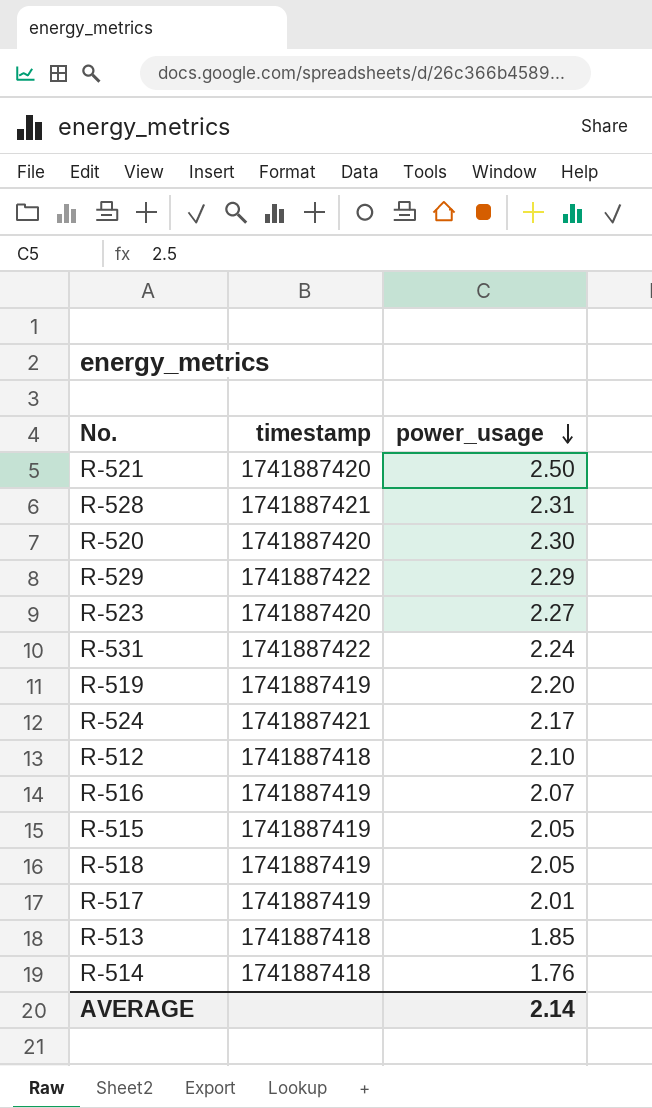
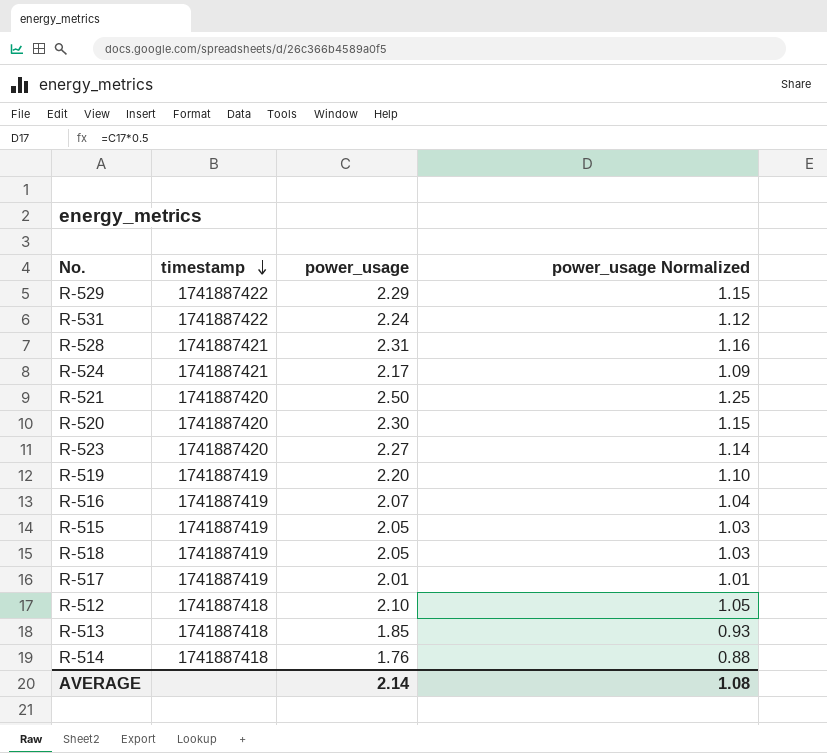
row order: power_usage descending -> timestamp descending
column power_usage Normalized | formula: none -> [power_usage] * 0.5

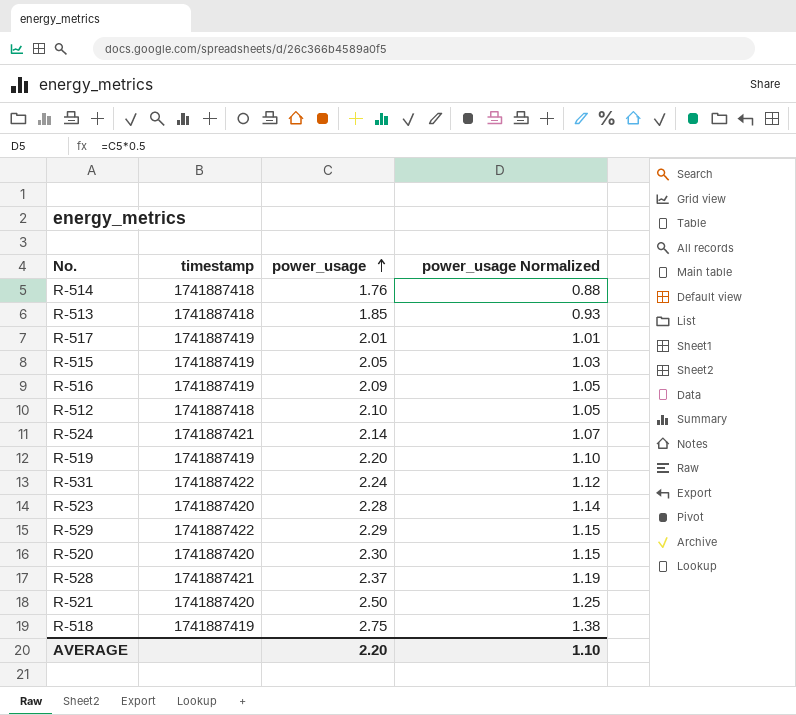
row order: timestamp descending -> power_usage ascending
R-516 | power_usage: 2.07 -> 2.09
R-516 | power_usage Normalized: 1.04 -> 1.05
R-524 | power_usage: 2.17 -> 2.14
R-524 | power_usage Normalized: 1.09 -> 1.07
R-523 | power_usage: 2.27 -> 2.28
R-528 | power_usage: 2.31 -> 2.37
R-528 | power_usage Normalized: 1.16 -> 1.19
R-518 | power_usage: 2.05 -> 2.75
R-518 | power_usage Normalized: 1.03 -> 1.38
AVERAGE | power_usage: 2.14 -> 2.20
AVERAGE | power_usage Normalized: 1.08 -> 1.10

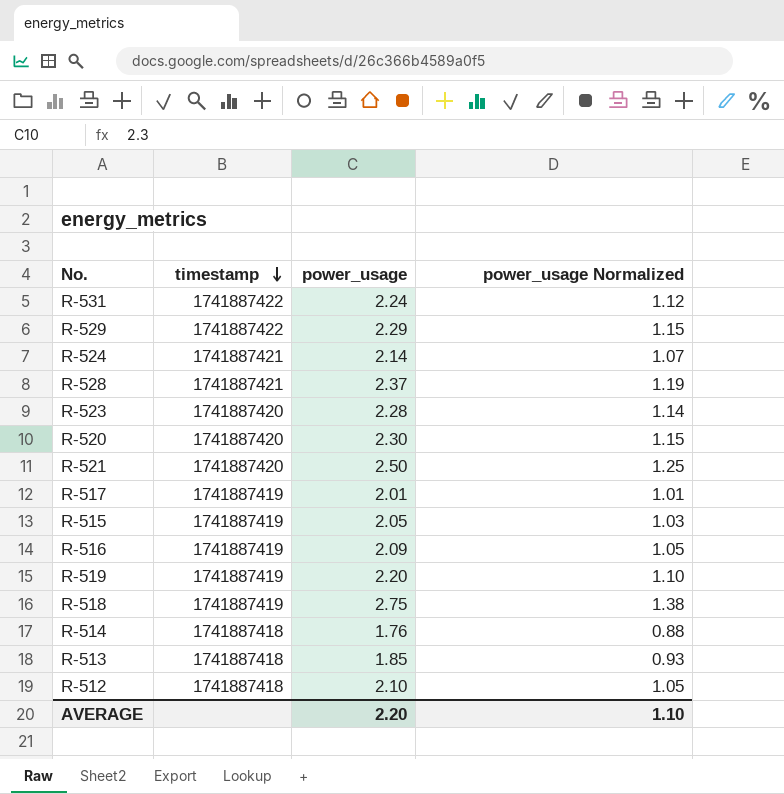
row order: power_usage ascending -> timestamp descending

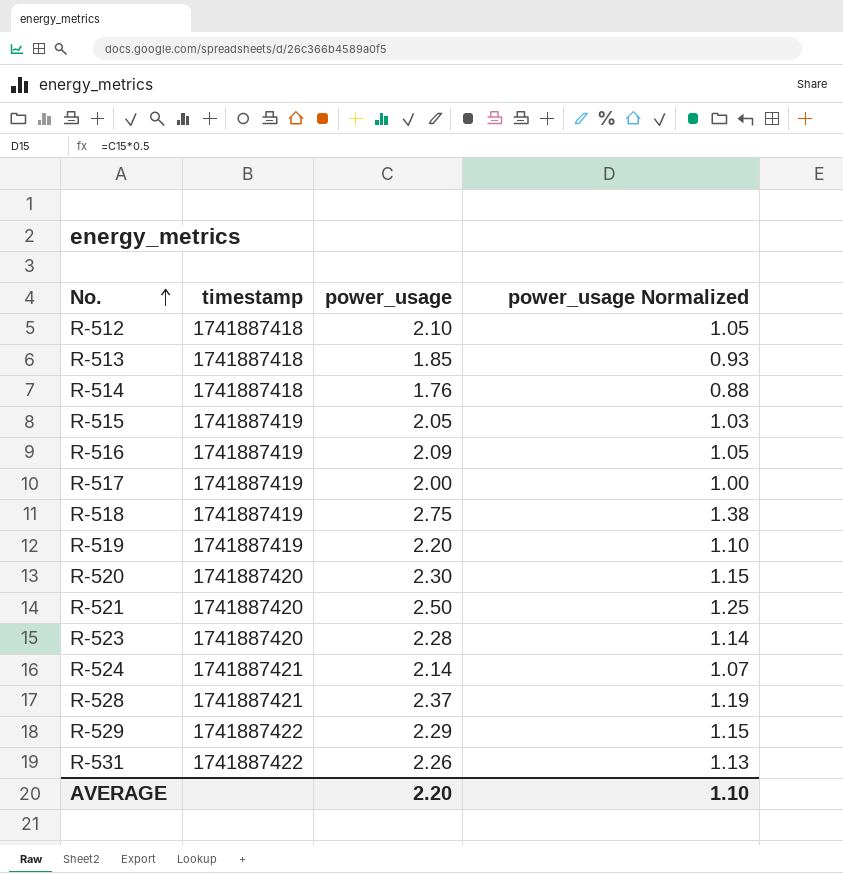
row order: timestamp descending -> No. ascending
R-517 | power_usage: 2.01 -> 2.00
R-517 | power_usage Normalized: 1.01 -> 1.00
R-531 | power_usage: 2.24 -> 2.26
R-531 | power_usage Normalized: 1.12 -> 1.13

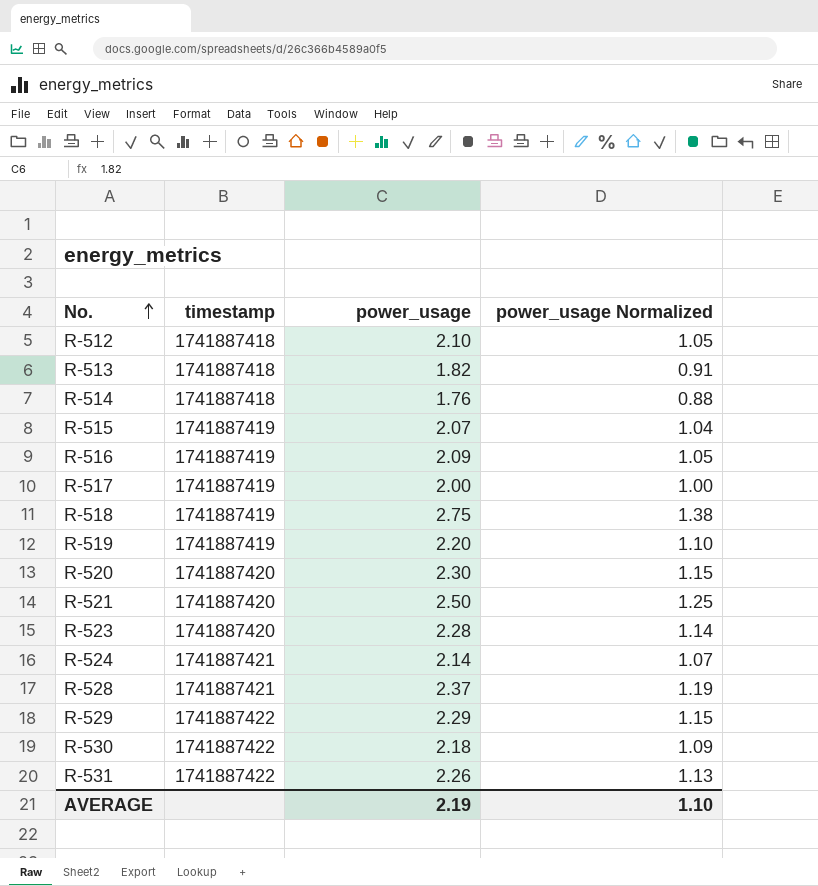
R-513 | power_usage: 1.85 -> 1.82
R-513 | power_usage Normalized: 0.93 -> 0.91
R-515 | power_usage: 2.05 -> 2.07
R-515 | power_usage Normalized: 1.03 -> 1.04
row R-530: none -> 1741887422 | 2.18 | 1.09
AVERAGE | power_usage: 2.20 -> 2.19

